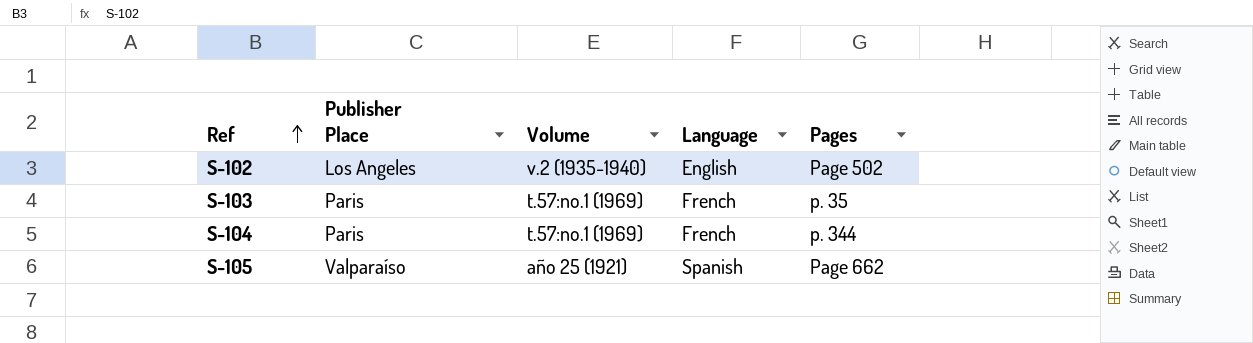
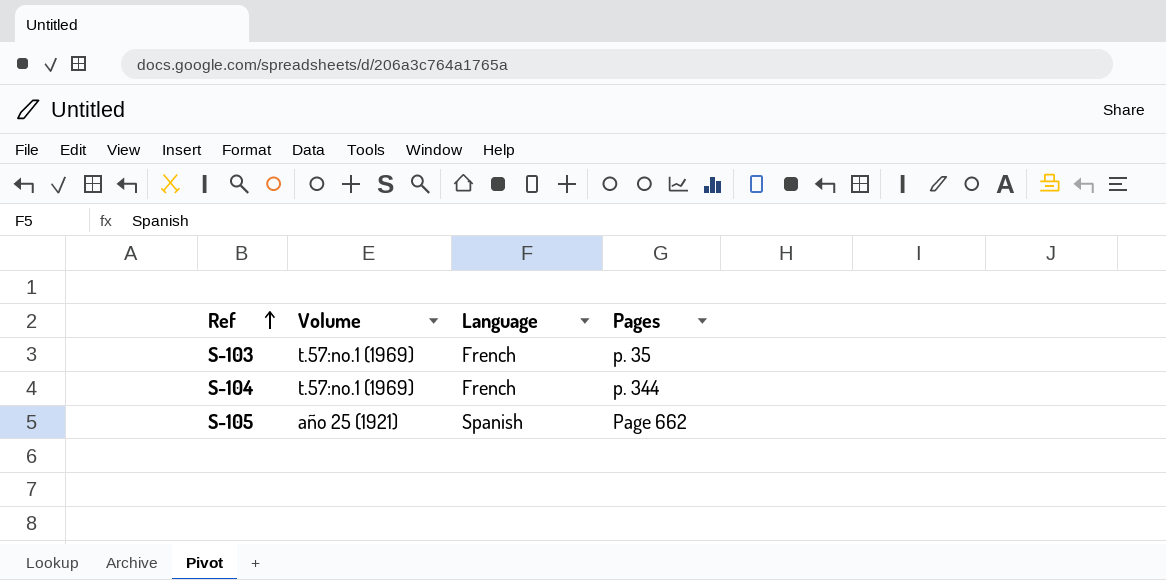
column Publisher Place | position: 2 -> none
row S-102: Los Angeles | v.2 (1935-1940) | English | Page 502 -> none

